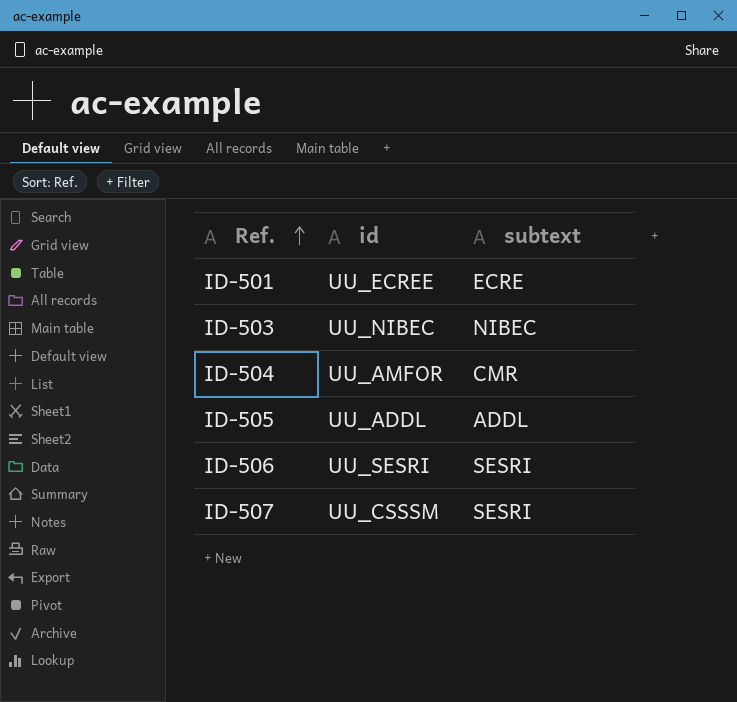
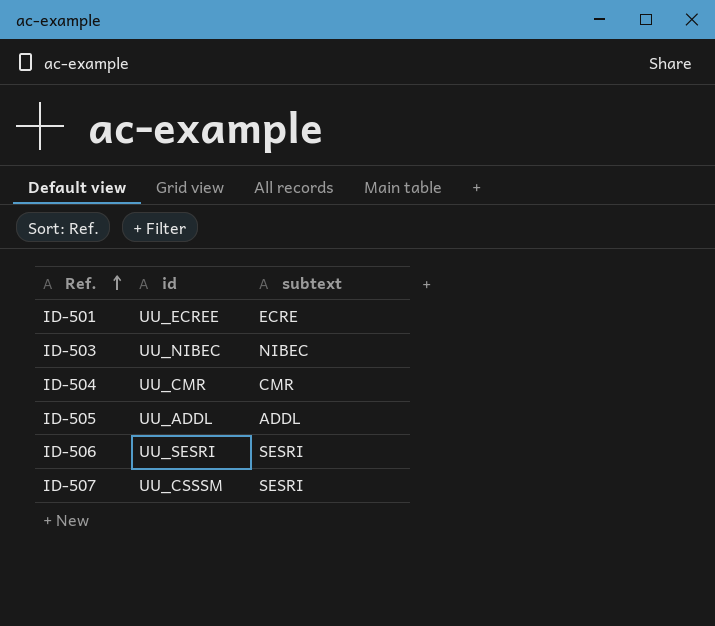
ID-504 | id: UU_AMFOR -> UU_CMR

